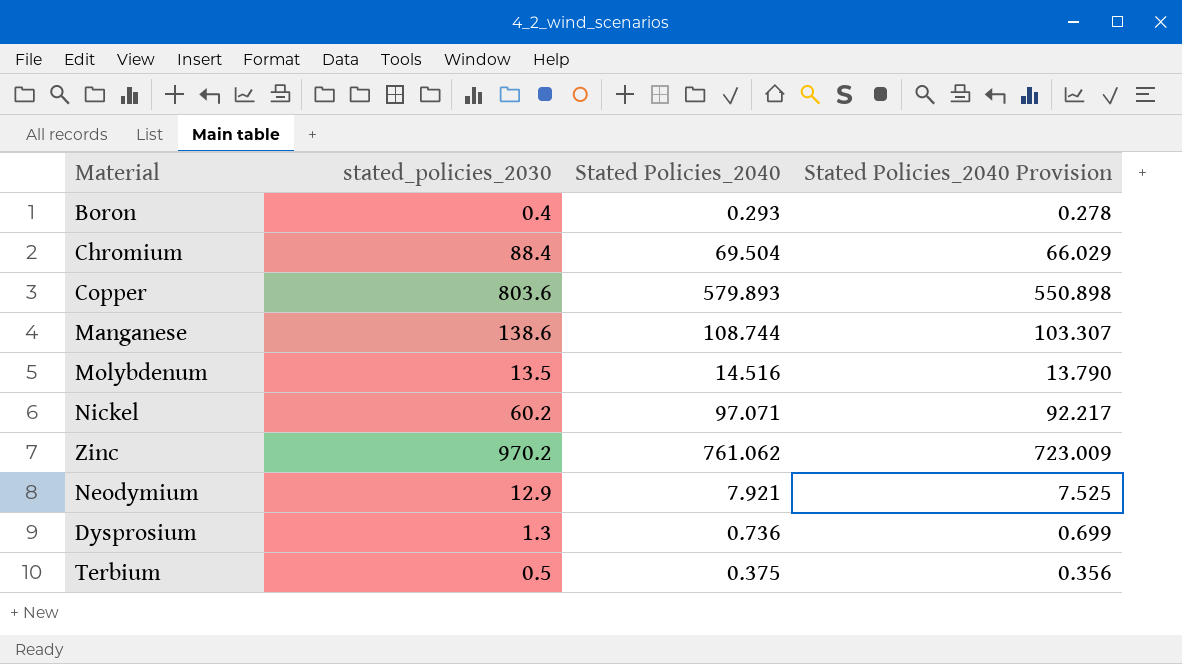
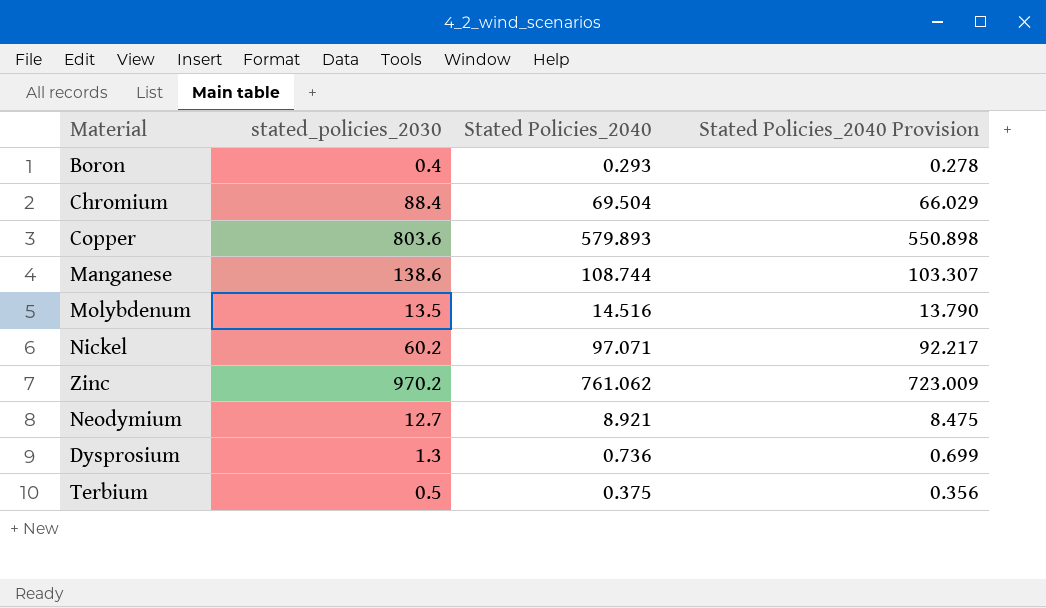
Neodymium | stated_policies_2030: 12.9 -> 12.7
Neodymium | Stated Policies_2040: 7.921 -> 8.921
Neodymium | Stated Policies_2040 Provision: 7.525 -> 8.475

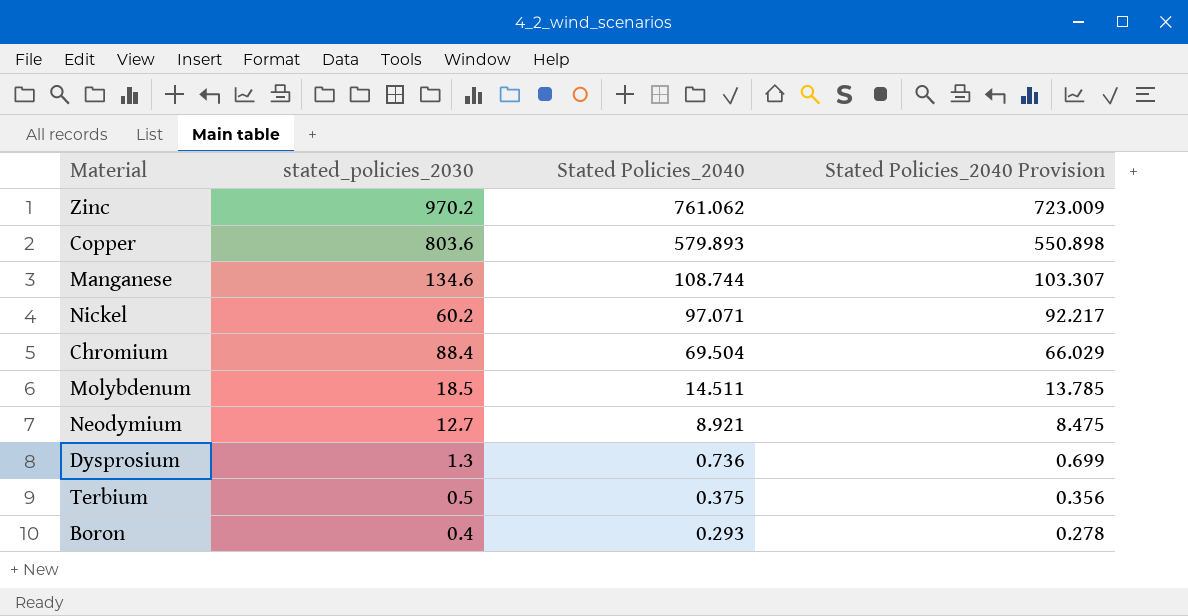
row order: none -> Stated Policies_2040 descending
Manganese | stated_policies_2030: 138.6 -> 134.6
Molybdenum | stated_policies_2030: 13.5 -> 18.5
Molybdenum | Stated Policies_2040: 14.516 -> 14.511
Molybdenum | Stated Policies_2040 Provision: 13.790 -> 13.785

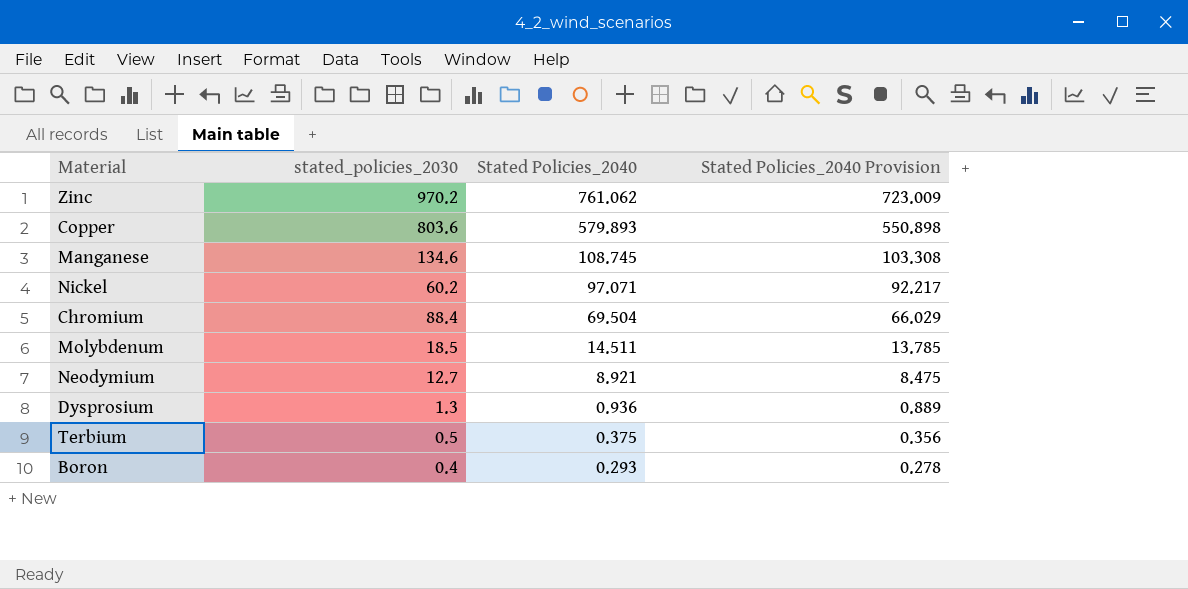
Manganese | Stated Policies_2040: 108.744 -> 108.745
Manganese | Stated Policies_2040 Provision: 103.307 -> 103.308
Dysprosium | Stated Policies_2040: 0.736 -> 0.936
Dysprosium | Stated Policies_2040 Provision: 0.699 -> 0.889

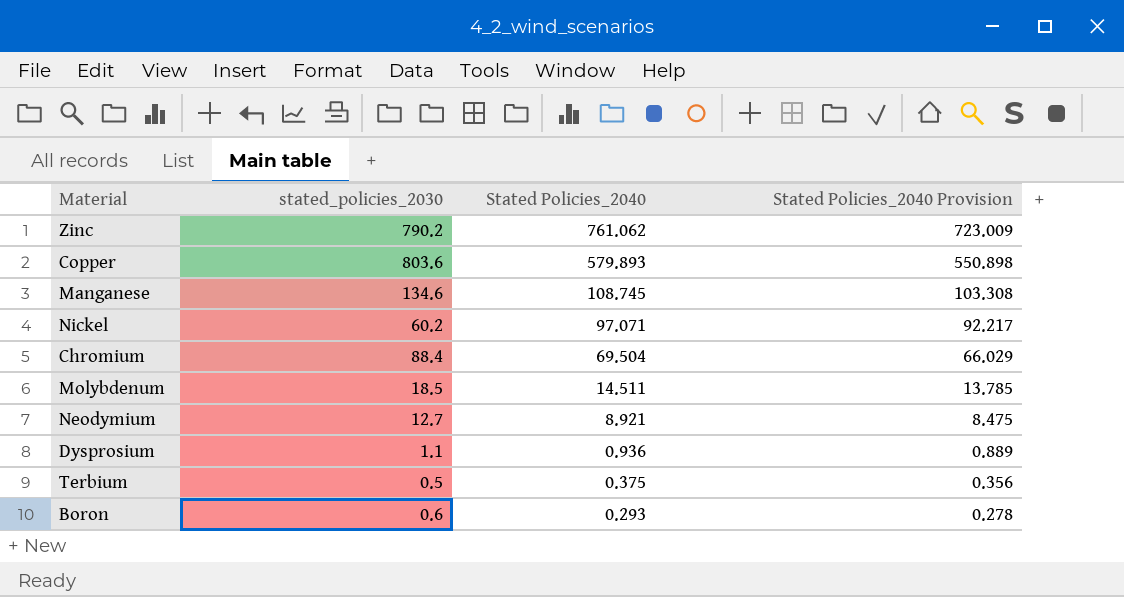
Zinc | stated_policies_2030: 970.2 -> 790.2
Dysprosium | stated_policies_2030: 1.3 -> 1.1
Boron | stated_policies_2030: 0.4 -> 0.6

